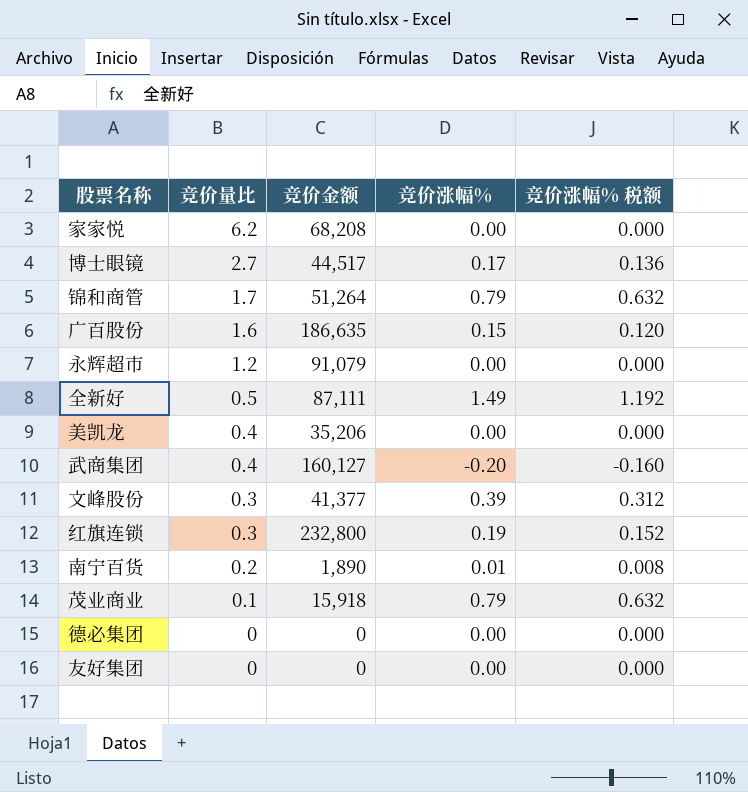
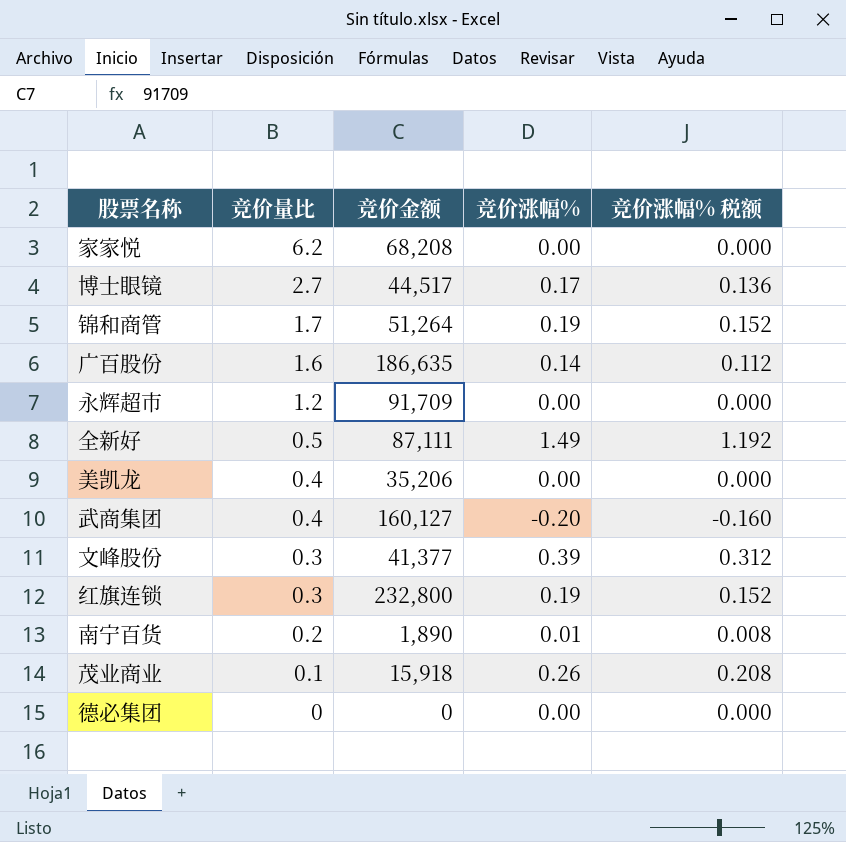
row 友好集团: 0 | 0 | 0.00 | 0.000 -> none
锦和商管 | 竞价涨幅%: 0.79 -> 0.19
锦和商管 | 竞价涨幅% 税额: 0.632 -> 0.152
广百股份 | 竞价涨幅%: 0.15 -> 0.14
广百股份 | 竞价涨幅% 税额: 0.120 -> 0.112
永辉超市 | 竞价金额: 91,079 -> 91,709
茂业商业 | 竞价涨幅%: 0.79 -> 0.26
茂业商业 | 竞价涨幅% 税额: 0.632 -> 0.208

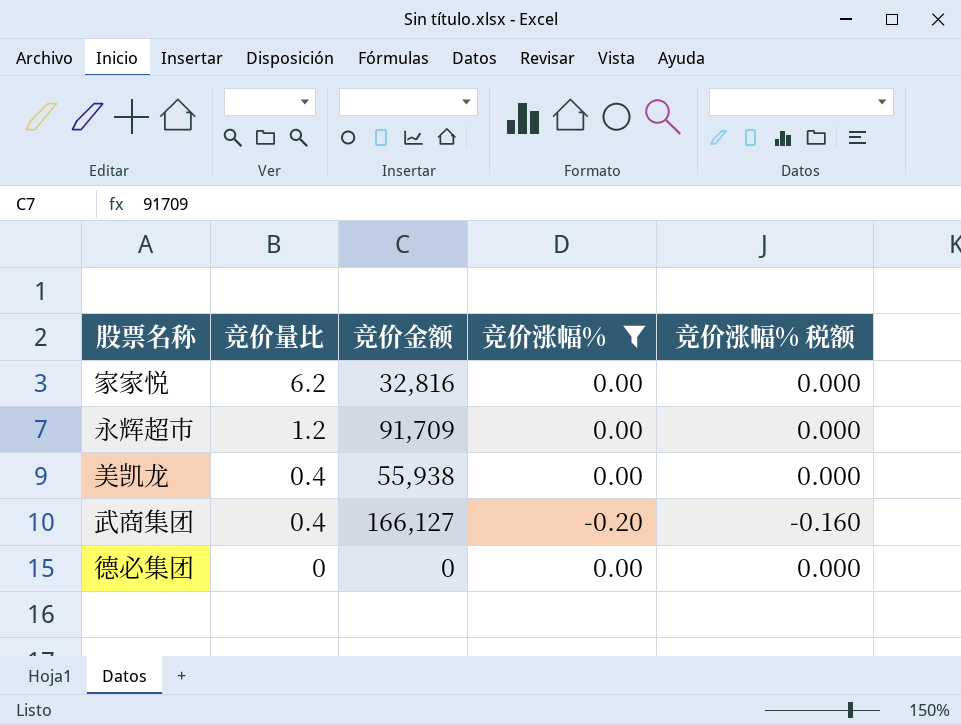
filter: none -> 竞价涨幅% <= 0.00
家家悦 | 竞价金额: 68,208 -> 32,816
美凯龙 | 竞价金额: 35,206 -> 55,938
武商集团 | 竞价金额: 160,127 -> 166,127

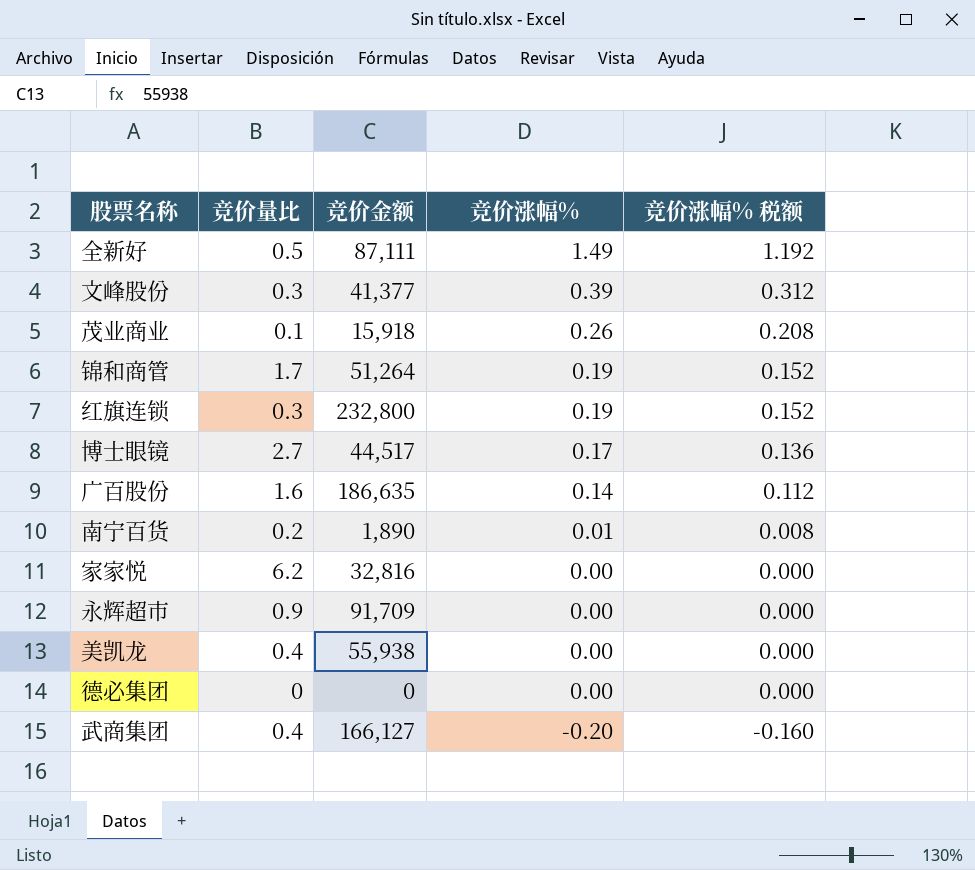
filter: 竞价涨幅% <= 0.00 -> none
row order: 竞价量比 descending -> 竞价涨幅% descending
永辉超市 | 竞价量比: 1.2 -> 0.9

